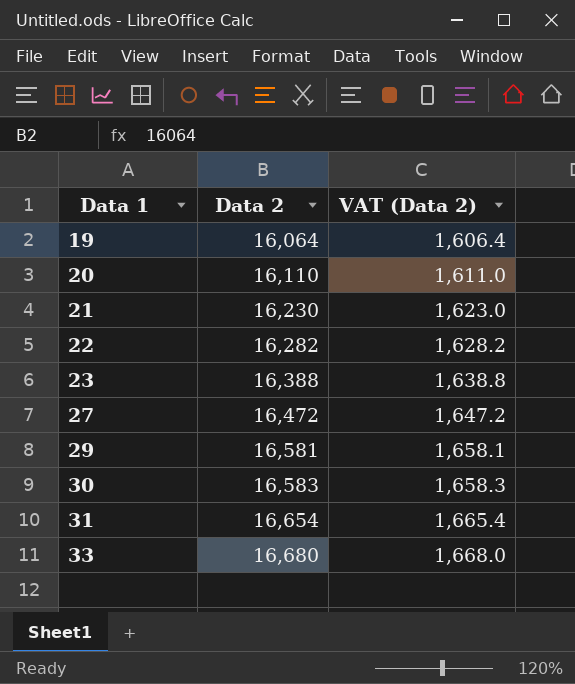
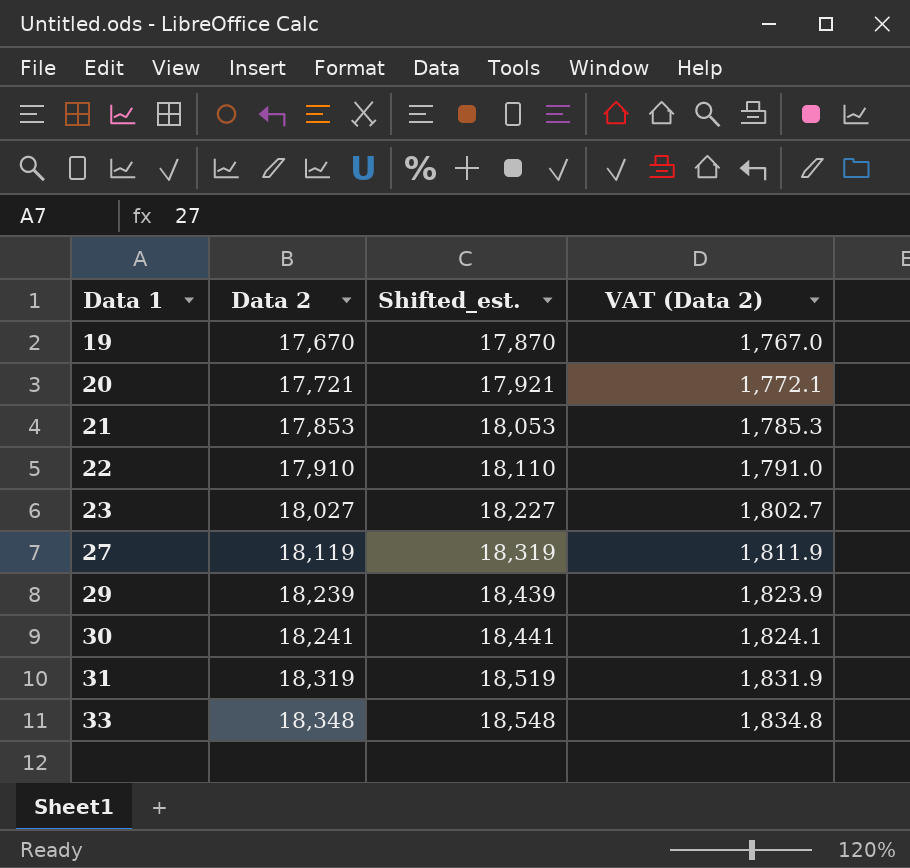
column Shifted_est. | formula: none -> [Data 2] + 200
19 | Data 2: 16,064 -> 17,670
19 | VAT (Data 2): 1,606.4 -> 1,767.0
20 | Data 2: 16,110 -> 17,721
20 | VAT (Data 2): 1,611.0 -> 1,772.1
21 | Data 2: 16,230 -> 17,853
21 | VAT (Data 2): 1,623.0 -> 1,785.3
22 | Data 2: 16,282 -> 17,910
22 | VAT (Data 2): 1,628.2 -> 1,791.0
23 | Data 2: 16,388 -> 18,027
23 | VAT (Data 2): 1,638.8 -> 1,802.7
27 | Data 2: 16,472 -> 18,119
27 | VAT (Data 2): 1,647.2 -> 1,811.9
29 | Data 2: 16,581 -> 18,239
29 | VAT (Data 2): 1,658.1 -> 1,823.9
30 | Data 2: 16,583 -> 18,241
30 | VAT (Data 2): 1,658.3 -> 1,824.1
31 | Data 2: 16,654 -> 18,319
31 | VAT (Data 2): 1,665.4 -> 1,831.9
33 | Data 2: 16,680 -> 18,348
33 | VAT (Data 2): 1,668.0 -> 1,834.8

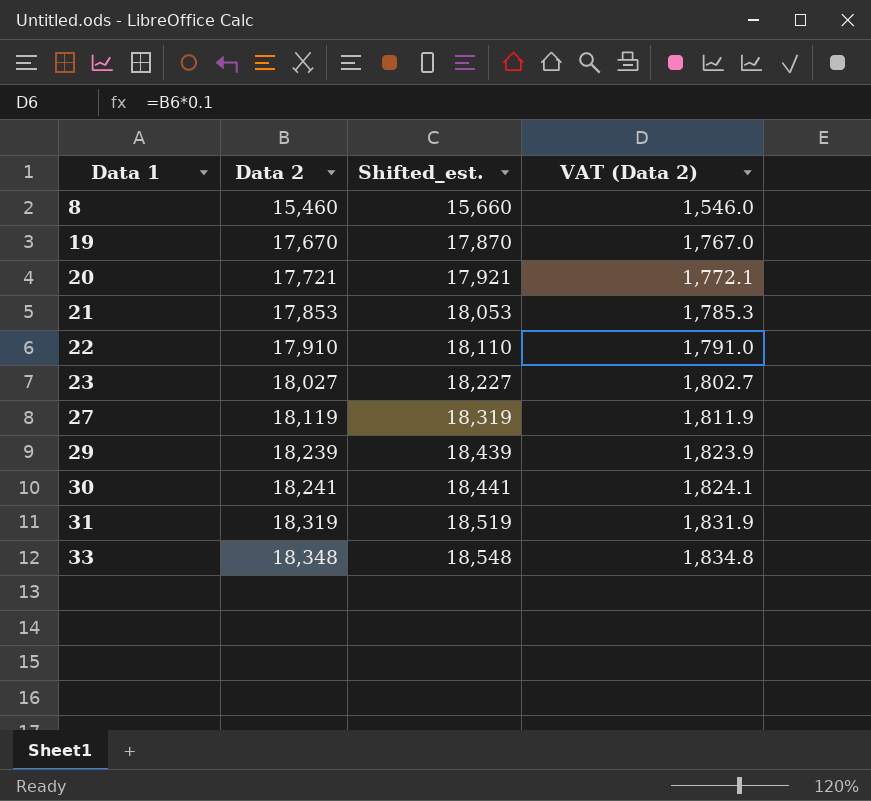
row 8: none -> 15,460 | 15,660 | 1,546.0

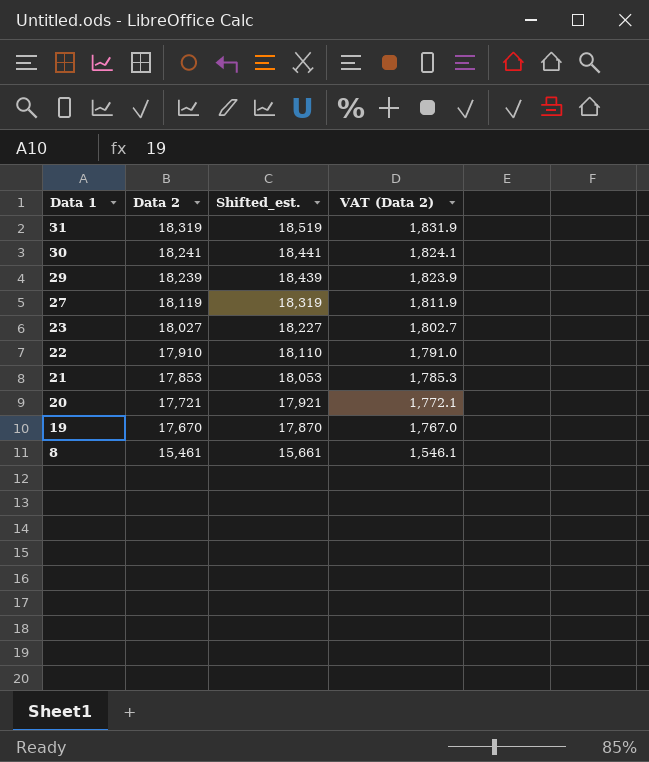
row order: Data 1 ascending -> Data 1 descending
row 33: 18,348 | 18,548 | 1,834.8 -> none
8 | Data 2: 15,460 -> 15,461
8 | Shifted_est.: 15,660 -> 15,661
8 | VAT (Data 2): 1,546.0 -> 1,546.1

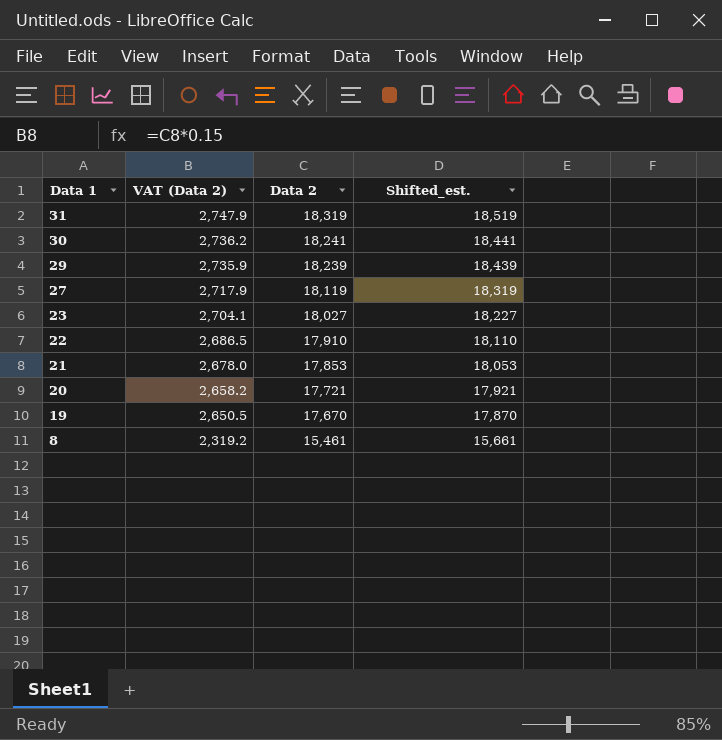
column VAT (Data 2) | formula: [Data 2] * 0.1 -> [Data 2] * 0.15
column VAT (Data 2) | position: 4 -> 2

